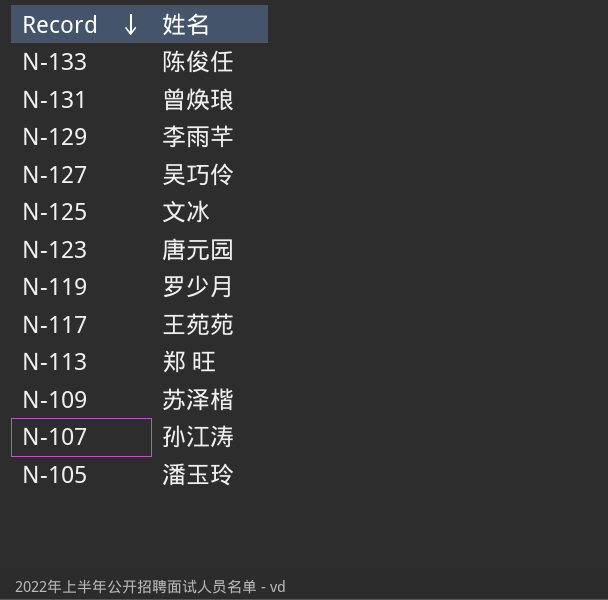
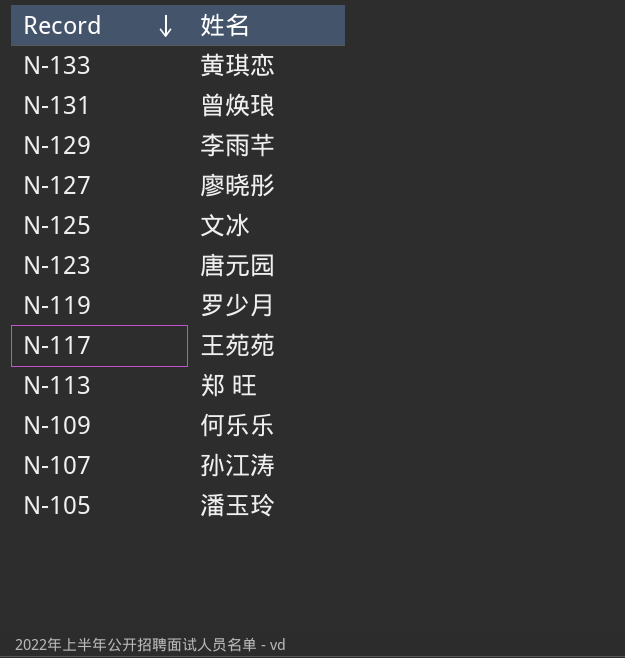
N-133 | 姓名: 陈俊任 -> 黄琪恋
N-127 | 姓名: 吴巧伶 -> 廖晓彤
N-109 | 姓名: 苏泽楷 -> 何乐乐

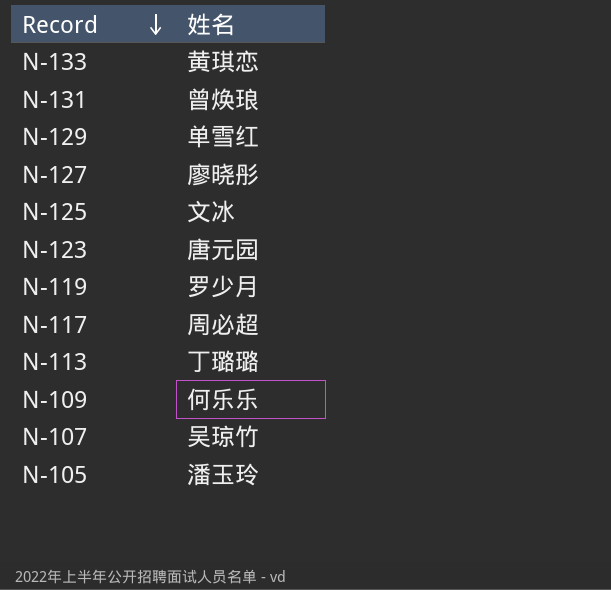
N-129 | 姓名: 李雨芊 -> 单雪红
N-117 | 姓名: 王苑苑 -> 周必超
N-113 | 姓名: 郑 旺 -> 丁璐璐
N-107 | 姓名: 孙江涛 -> 吴琼竹

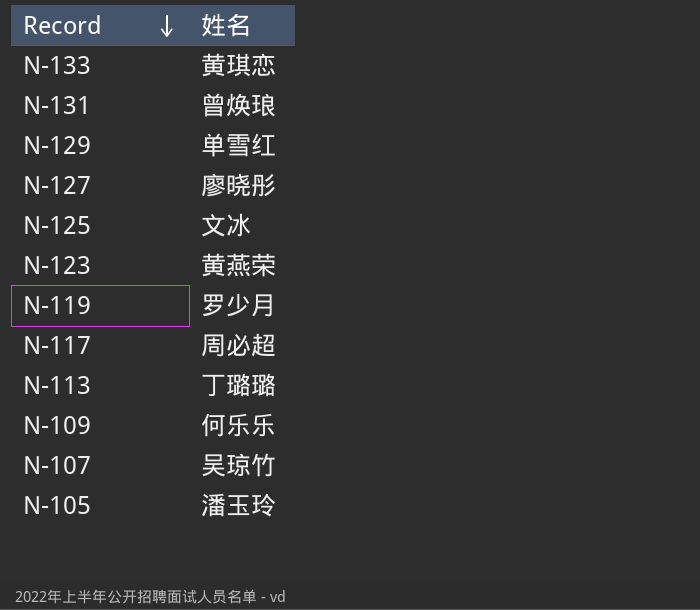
N-123 | 姓名: 唐元园 -> 黄燕荣

